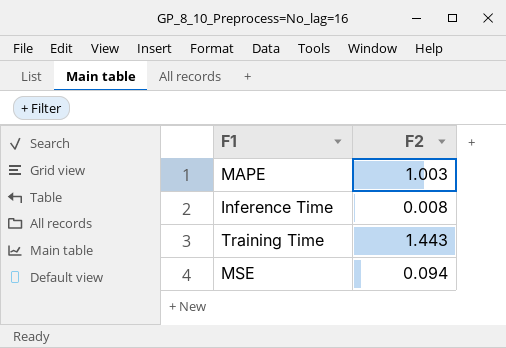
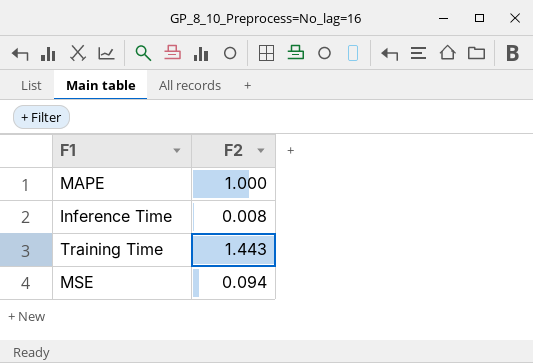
MAPE | F2: 1.003 -> 1.000

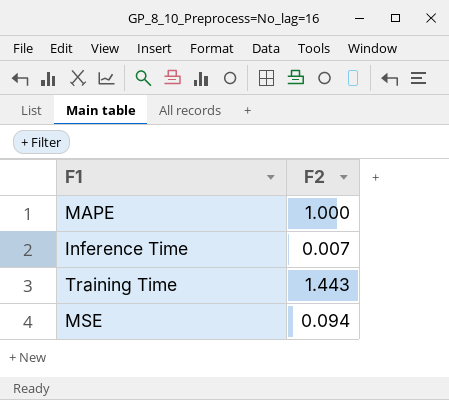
Inference Time | F2: 0.008 -> 0.007

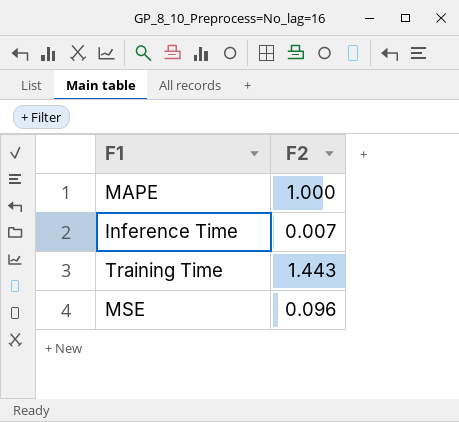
MSE | F2: 0.094 -> 0.096

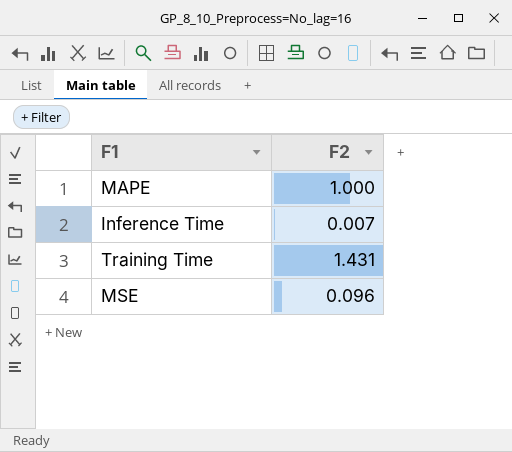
Training Time | F2: 1.443 -> 1.431

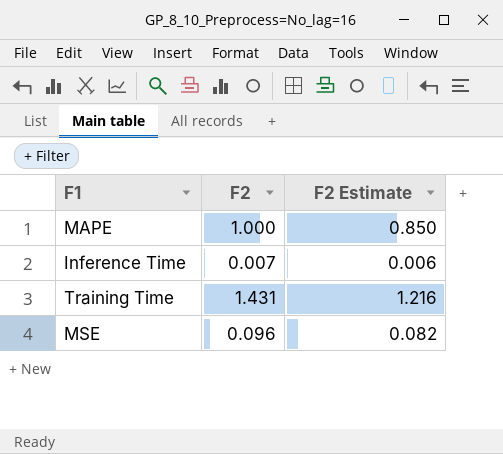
column F2 Estimate | formula: none -> [F2] * 0.85

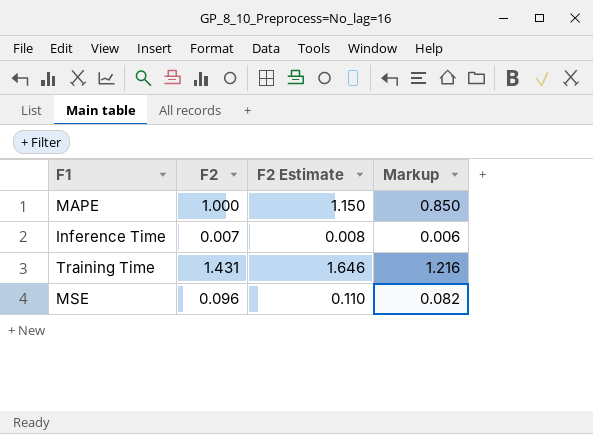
column F2 Estimate | formula: [F2] * 0.85 -> [F2] * 1.15
column Markup | formula: none -> [F2] * 0.85

